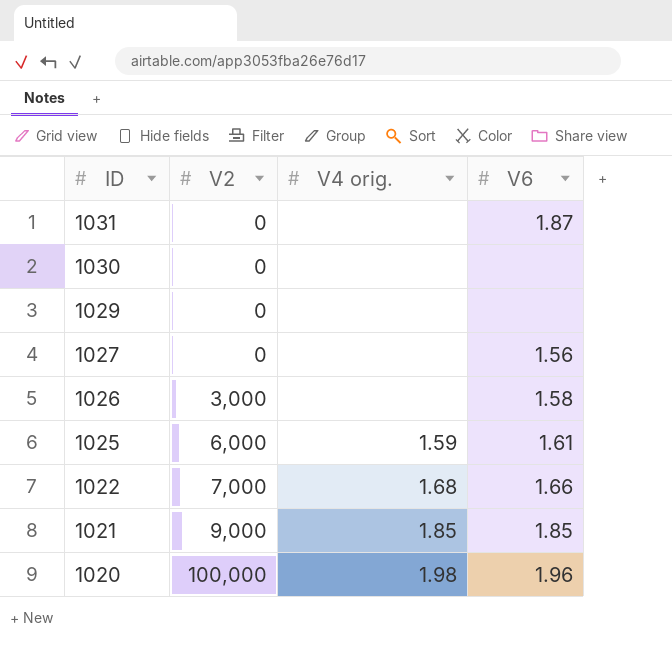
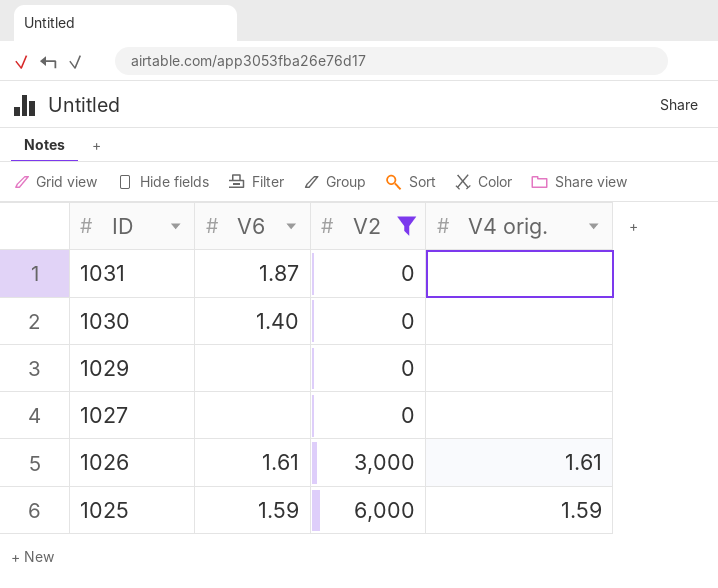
filter: none -> V2 <= 6,000
column V6 | position: 4 -> 2
1030 | V6: none -> 1.40
1027 | V6: 1.56 -> none
1026 | V6: 1.58 -> 1.61
1026 | V4 orig.: none -> 1.61
1025 | V6: 1.61 -> 1.59

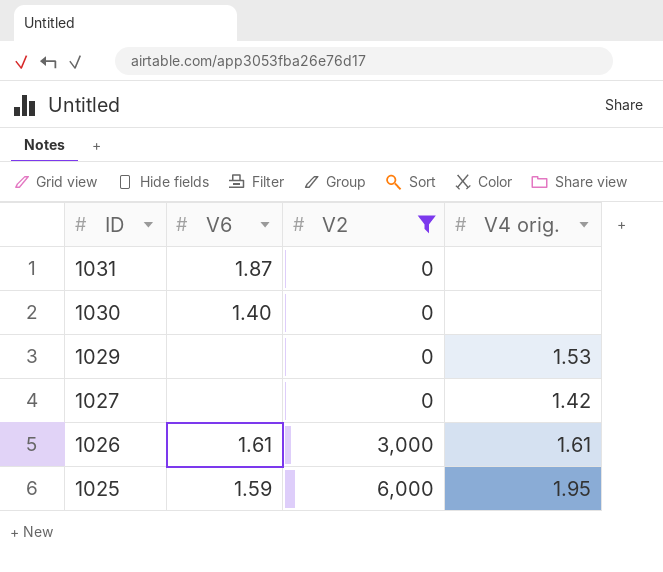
1029 | V4 orig.: none -> 1.53
1027 | V4 orig.: none -> 1.42
1025 | V4 orig.: 1.59 -> 1.95

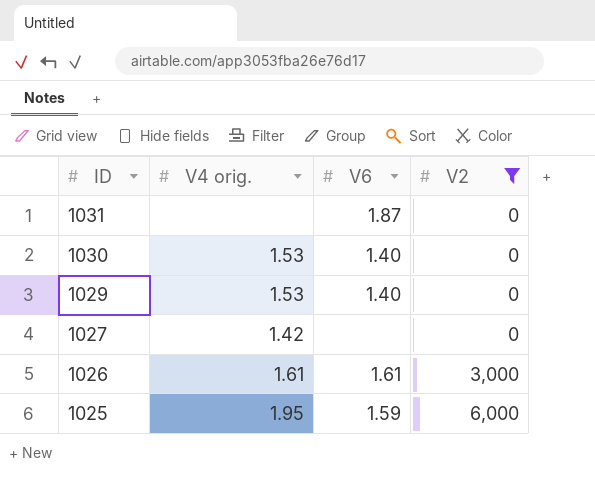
column V4 orig. | position: 4 -> 2
1030 | V4 orig.: none -> 1.53
1029 | V6: none -> 1.40

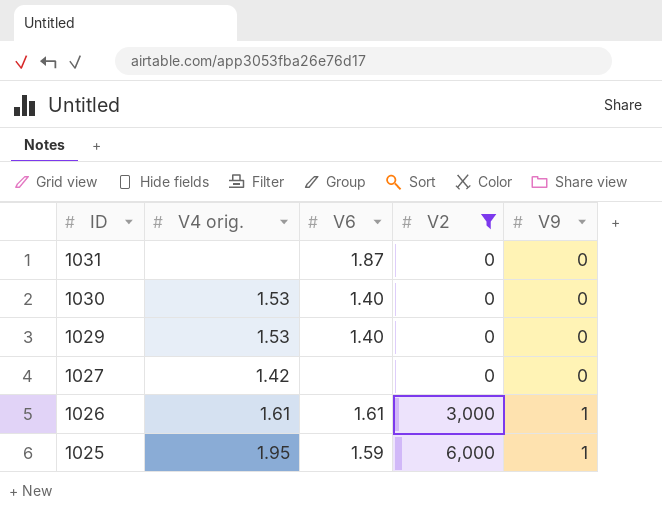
column V9 | position: none -> 5

